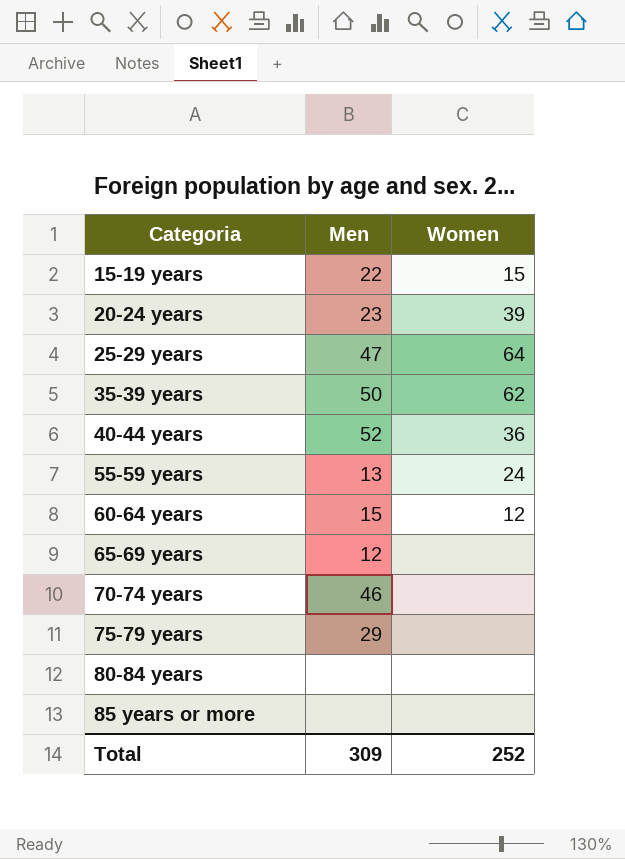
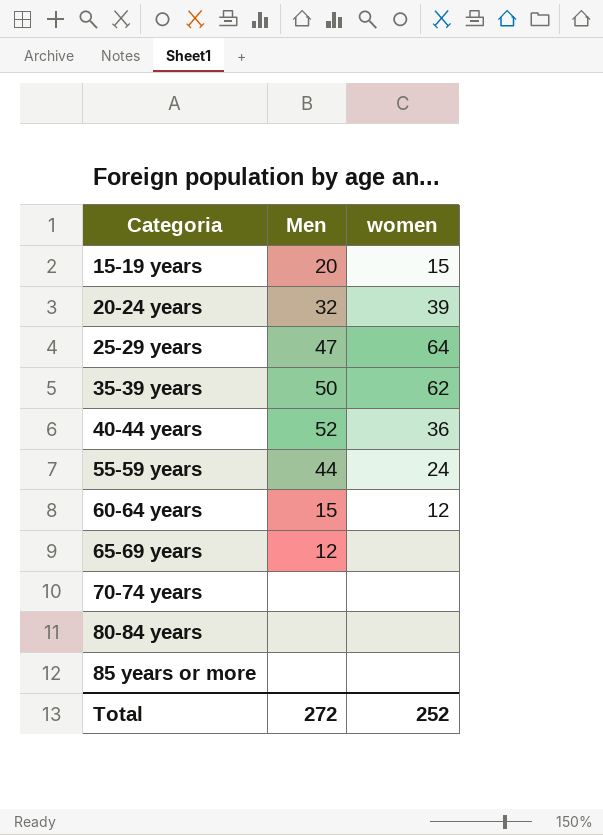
column name: Women -> women
row 75-79 years: 29 | none -> none
15-19 years | Men: 22 -> 20
20-24 years | Men: 23 -> 32
55-59 years | Men: 13 -> 44
70-74 years | Men: 46 -> none
Total | Men: 309 -> 272

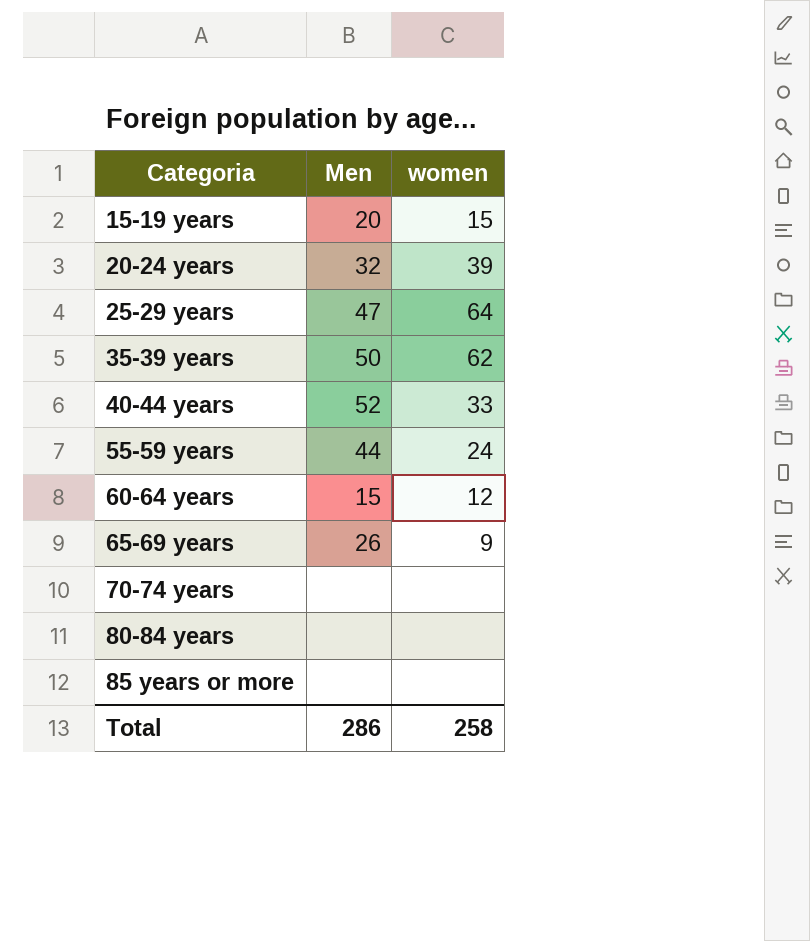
40-44 years | women: 36 -> 33
65-69 years | Men: 12 -> 26
65-69 years | women: none -> 9
Total | Men: 272 -> 286
Total | women: 252 -> 258

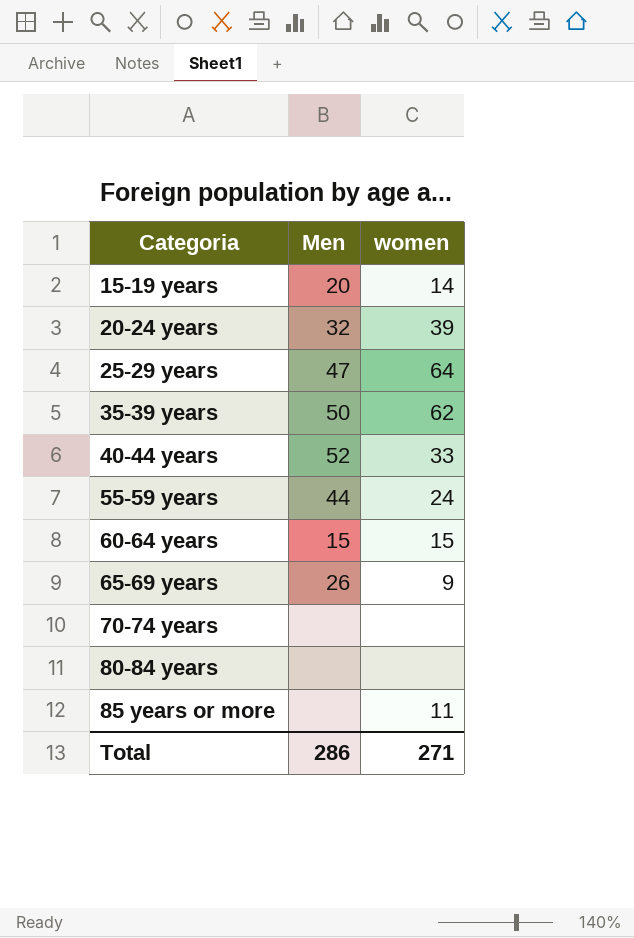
15-19 years | women: 15 -> 14
60-64 years | women: 12 -> 15
85 years or more | women: none -> 11
Total | women: 258 -> 271

